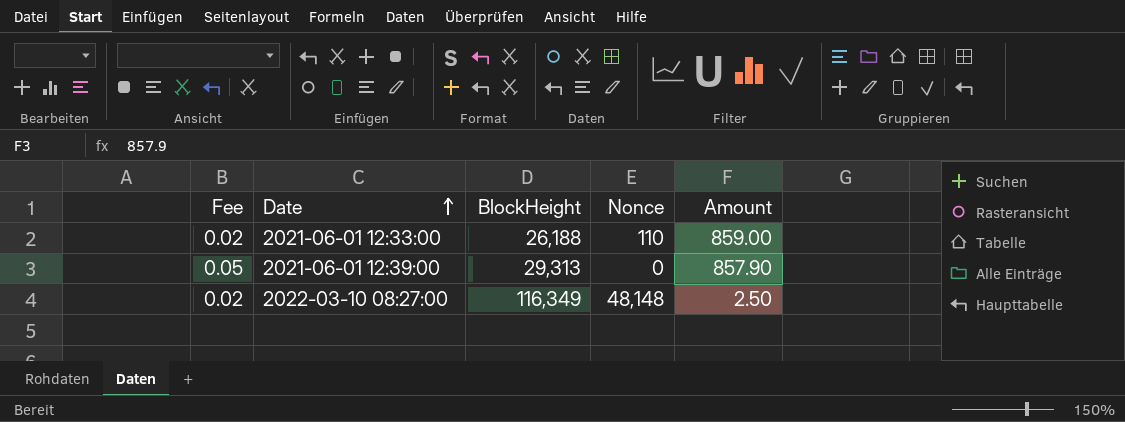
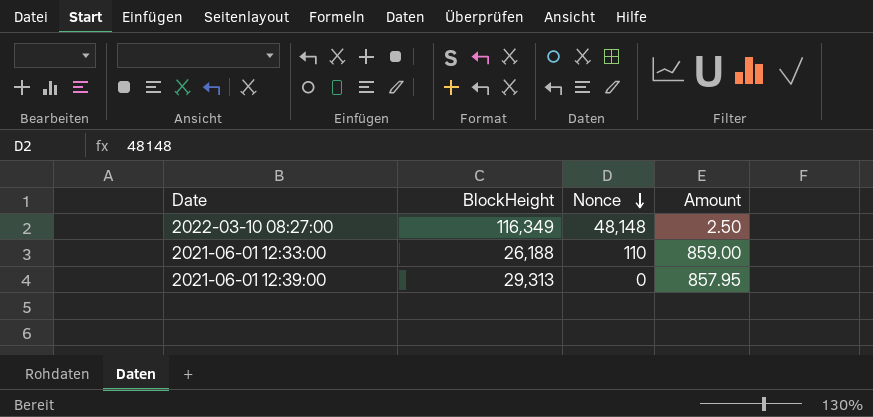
row order: Date ascending -> Nonce descending
column Fee | position: 1 -> none
2021-06-01 12:39:00 | Amount: 857.90 -> 857.95

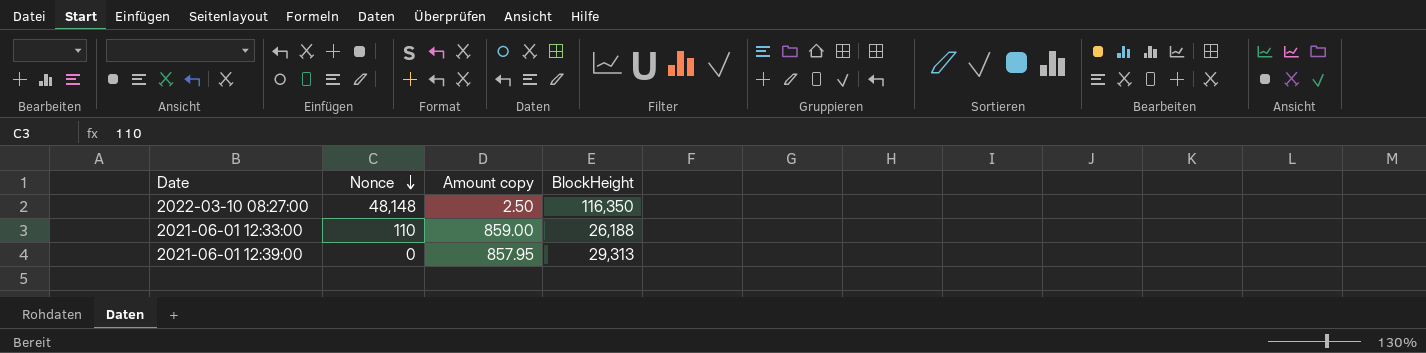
column name: Amount -> Amount copy
column BlockHeight | position: 2 -> 4
2022-03-10 08:27:00 | BlockHeight: 116,349 -> 116,350

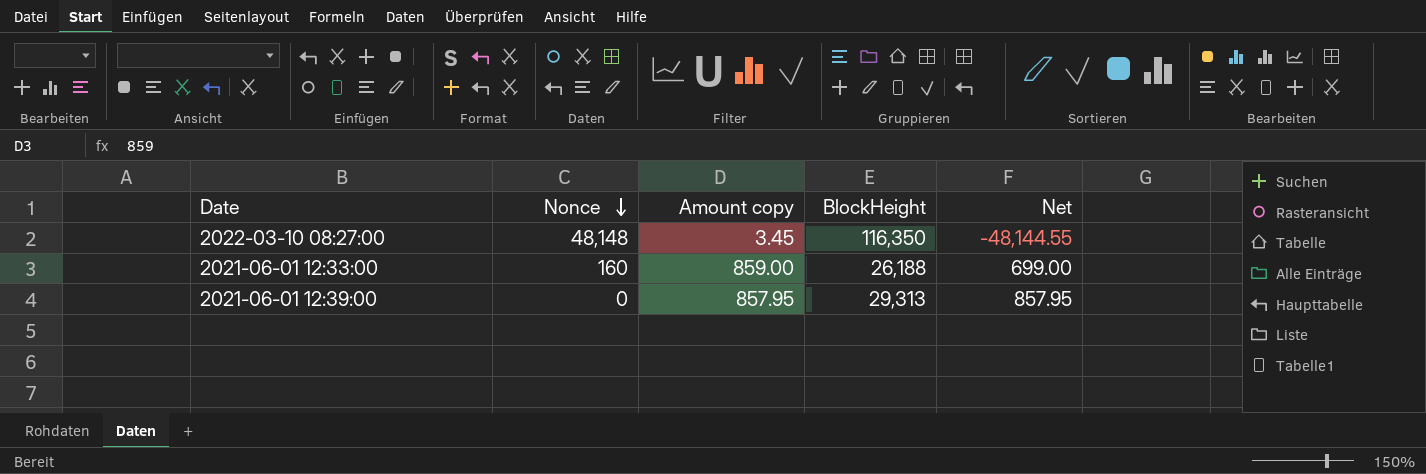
column Net | formula: none -> [Amount copy] - [Nonce]
2022-03-10 08:27:00 | Amount copy: 2.50 -> 3.45
2021-06-01 12:33:00 | Nonce: 110 -> 160

